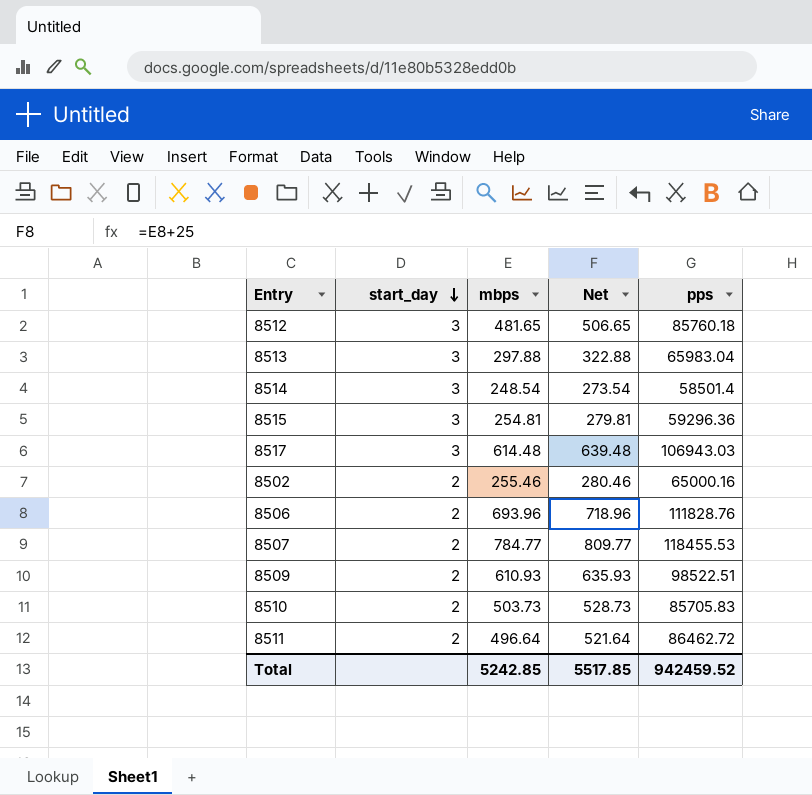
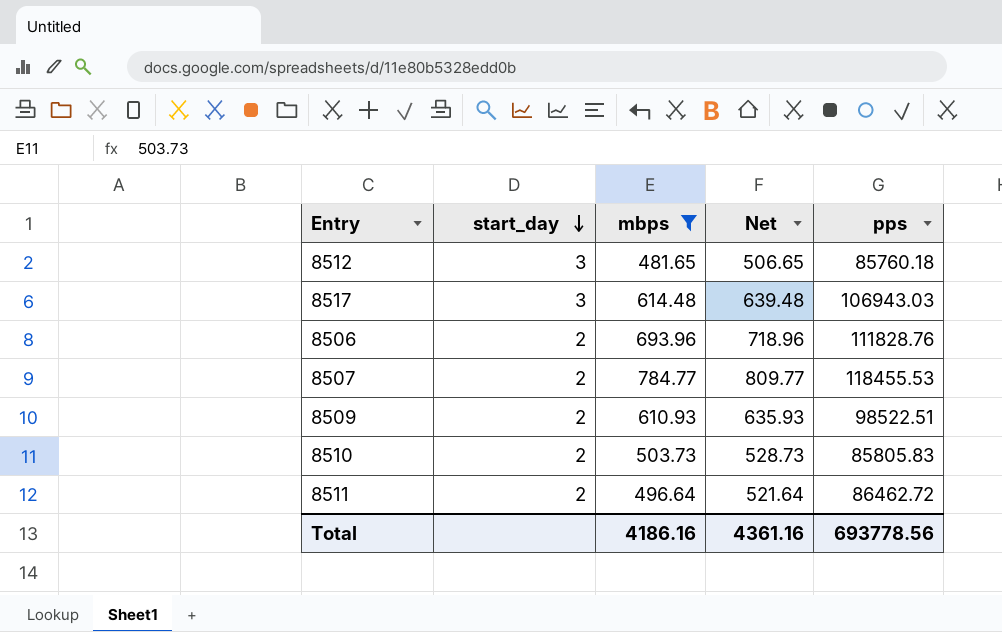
filter: none -> mbps >= 481.65
8510 | pps: 85705.83 -> 85805.83
Total | mbps: 5242.85 -> 4186.16
Total | Net: 5517.85 -> 4361.16
Total | pps: 942459.52 -> 693778.56

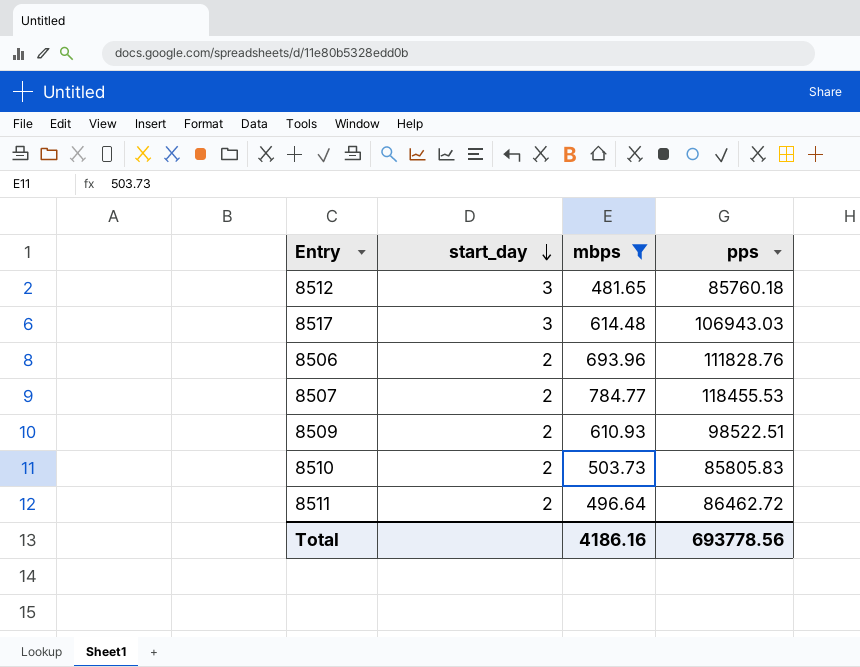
column Net | formula: [mbps] + 25 -> none

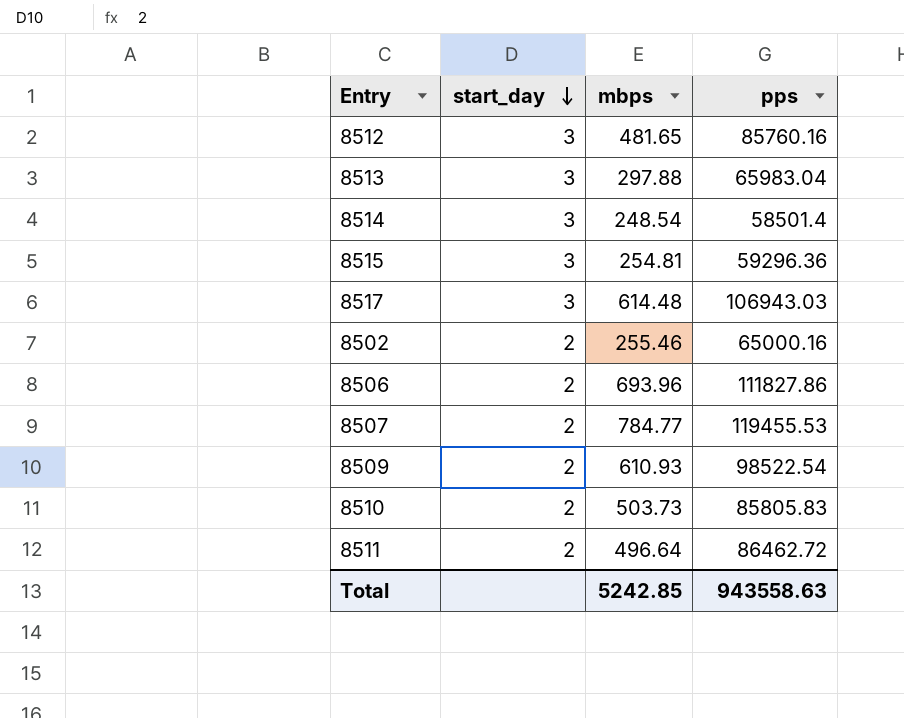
filter: mbps >= 481.65 -> none
8512 | pps: 85760.18 -> 85760.16
8506 | pps: 111828.76 -> 111827.86
8507 | pps: 118455.53 -> 119455.53
8509 | pps: 98522.51 -> 98522.54
Total | mbps: 4186.16 -> 5242.85
Total | pps: 693778.56 -> 943558.63

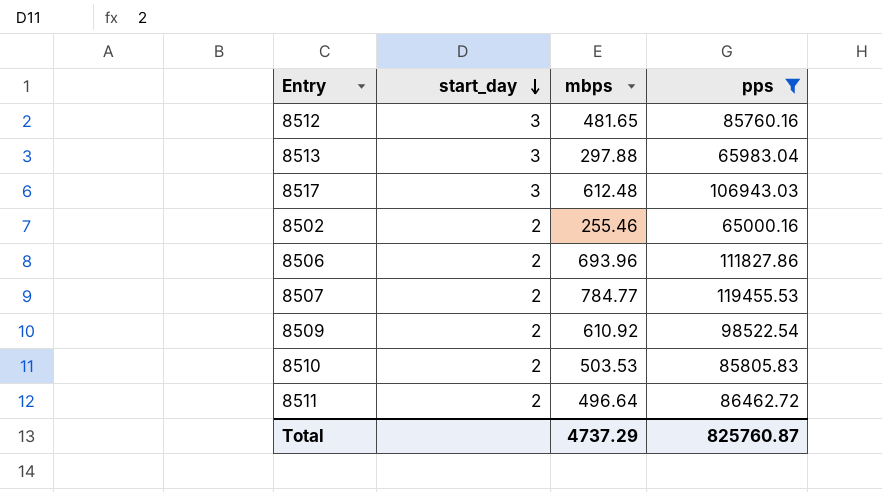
filter: none -> pps >= 65000.16
8517 | mbps: 614.48 -> 612.48
8509 | mbps: 610.93 -> 610.92
8510 | mbps: 503.73 -> 503.53
Total | mbps: 5242.85 -> 4737.29
Total | pps: 943558.63 -> 825760.87

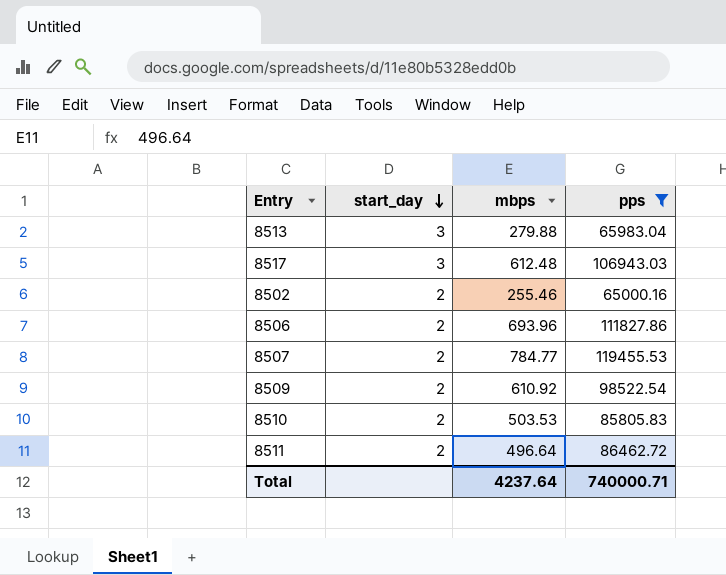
row 8512: 3 | 481.65 | 85760.16 -> none
8513 | mbps: 297.88 -> 279.88
Total | mbps: 4737.29 -> 4237.64
Total | pps: 825760.87 -> 740000.71

